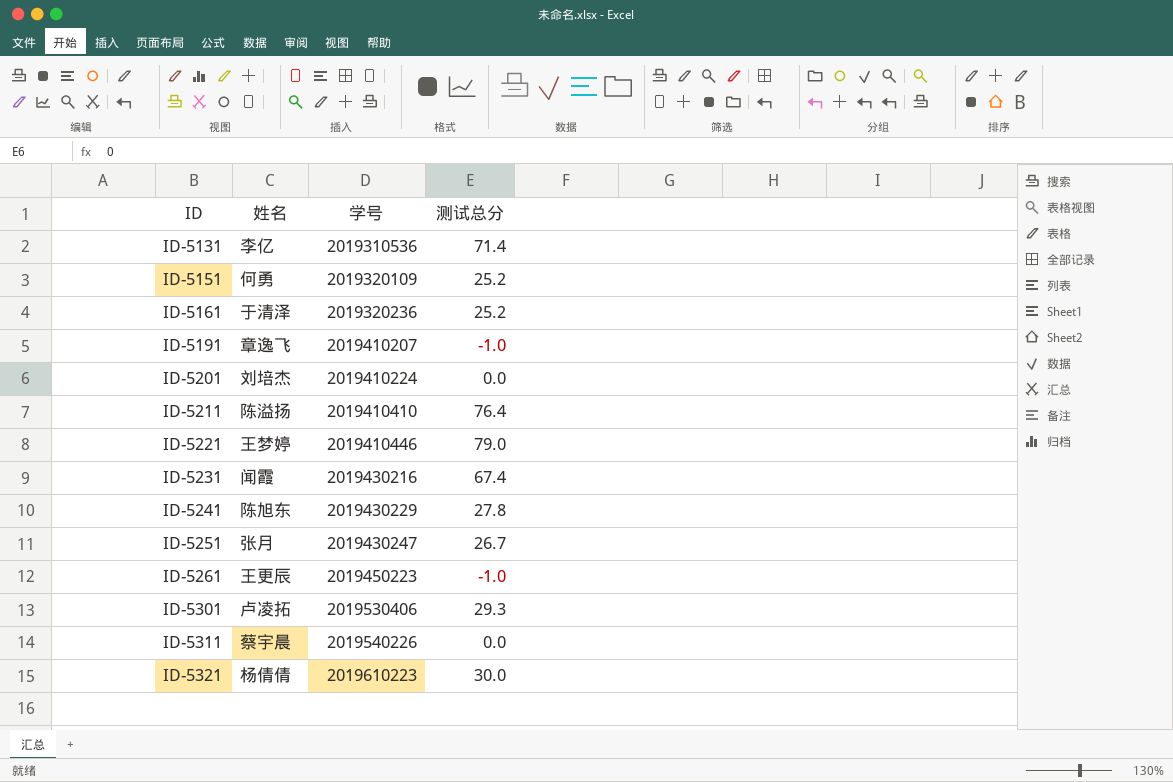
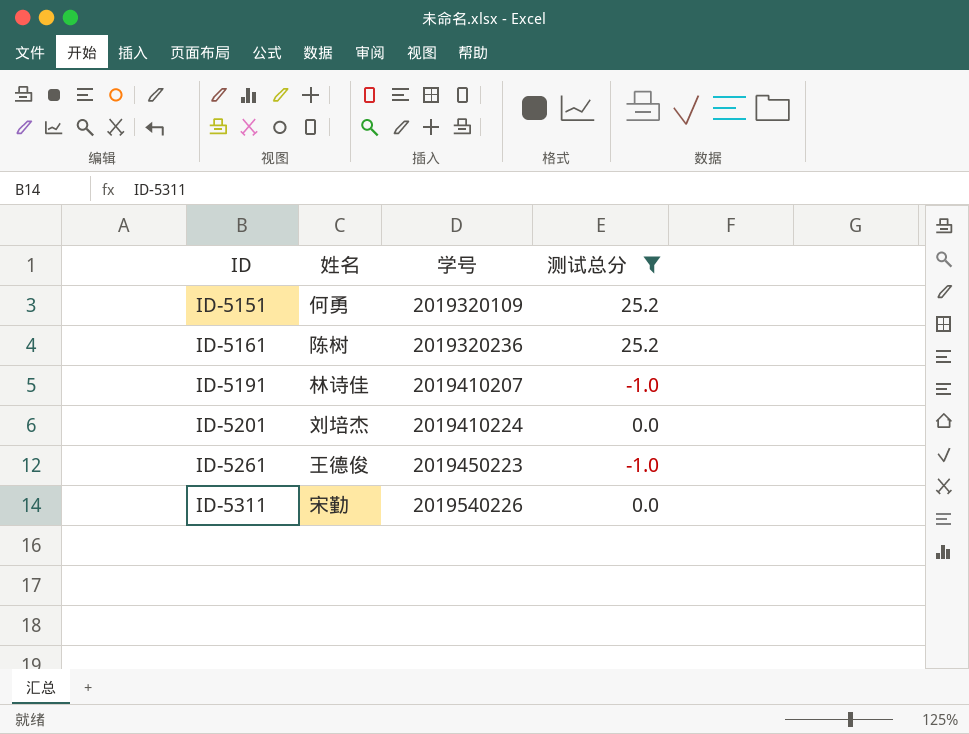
filter: none -> 测试总分 <= 25.2
ID-5161 | 姓名: 于清泽 -> 陈树
ID-5191 | 姓名: 章逸飞 -> 林诗佳
ID-5261 | 姓名: 王更辰 -> 王德俊
ID-5311 | 姓名: 蔡宇晨 -> 宋勤

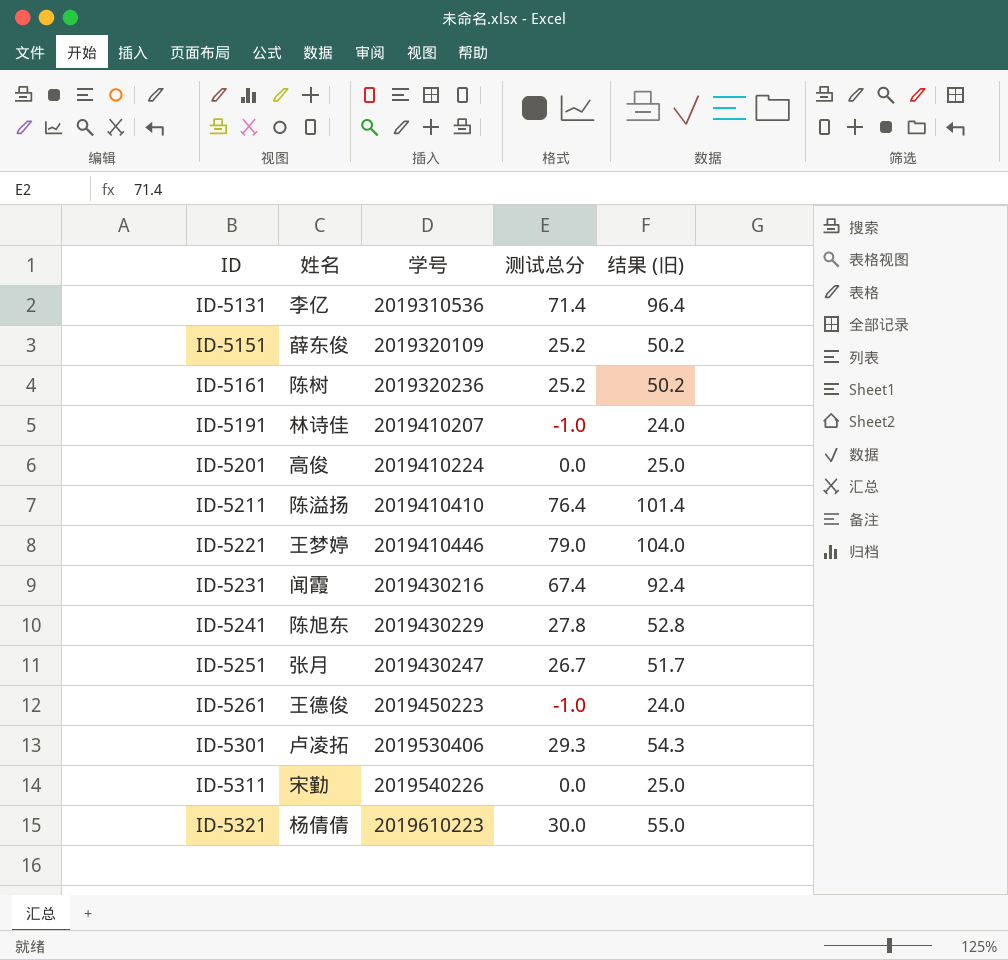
filter: 测试总分 <= 25.2 -> none
column 结果 (旧) | formula: none -> [测试总分] + 25
ID-5151 | 姓名: 何勇 -> 薛东俊
ID-5201 | 姓名: 刘培杰 -> 高俊

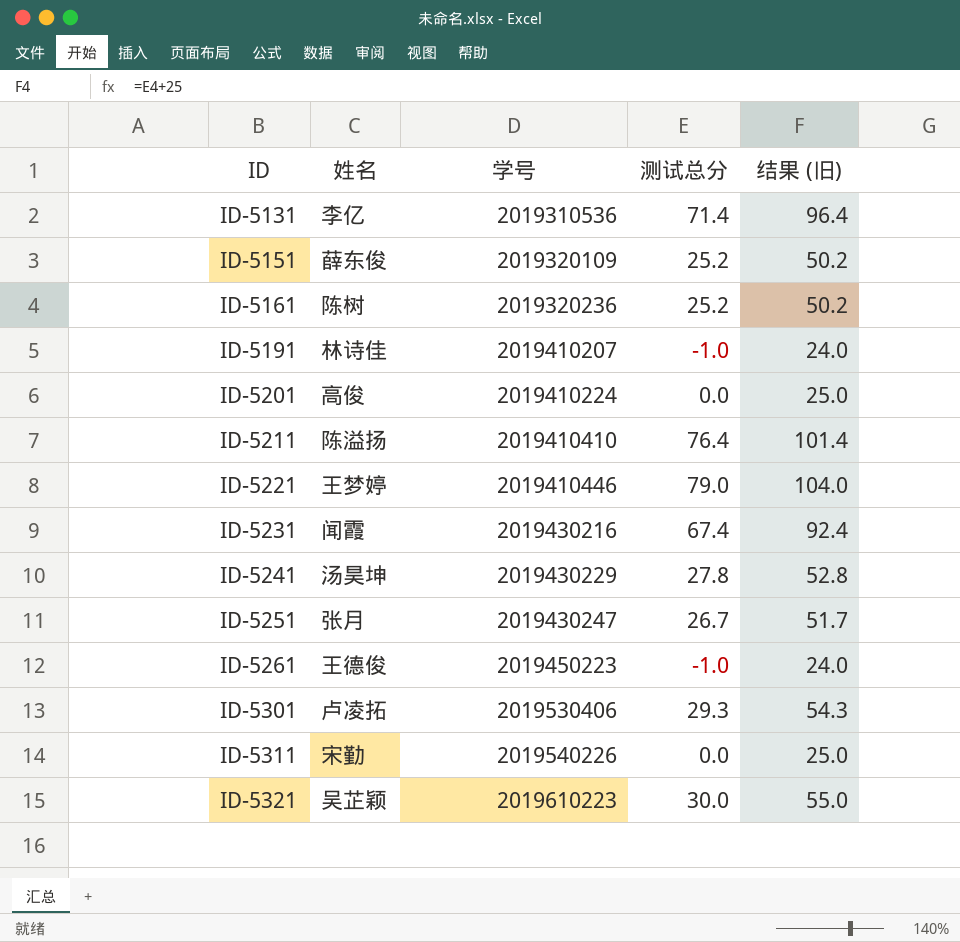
ID-5241 | 姓名: 陈旭东 -> 汤昊坤
ID-5321 | 姓名: 杨倩倩 -> 吴芷颖

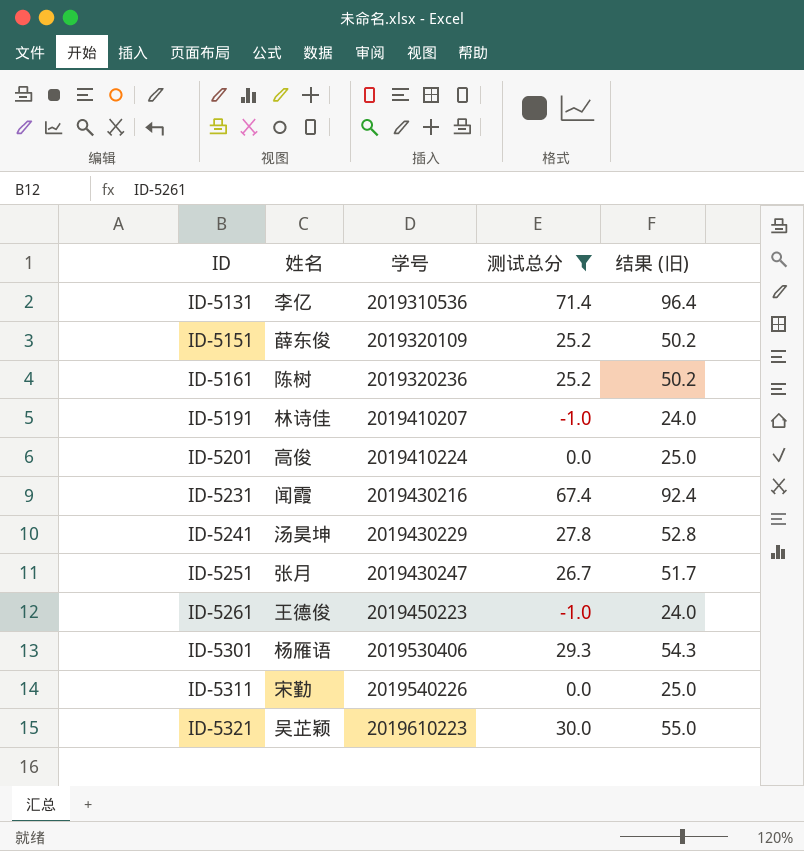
filter: none -> 测试总分 <= 71.4
ID-5301 | 姓名: 卢凌拓 -> 杨雁语

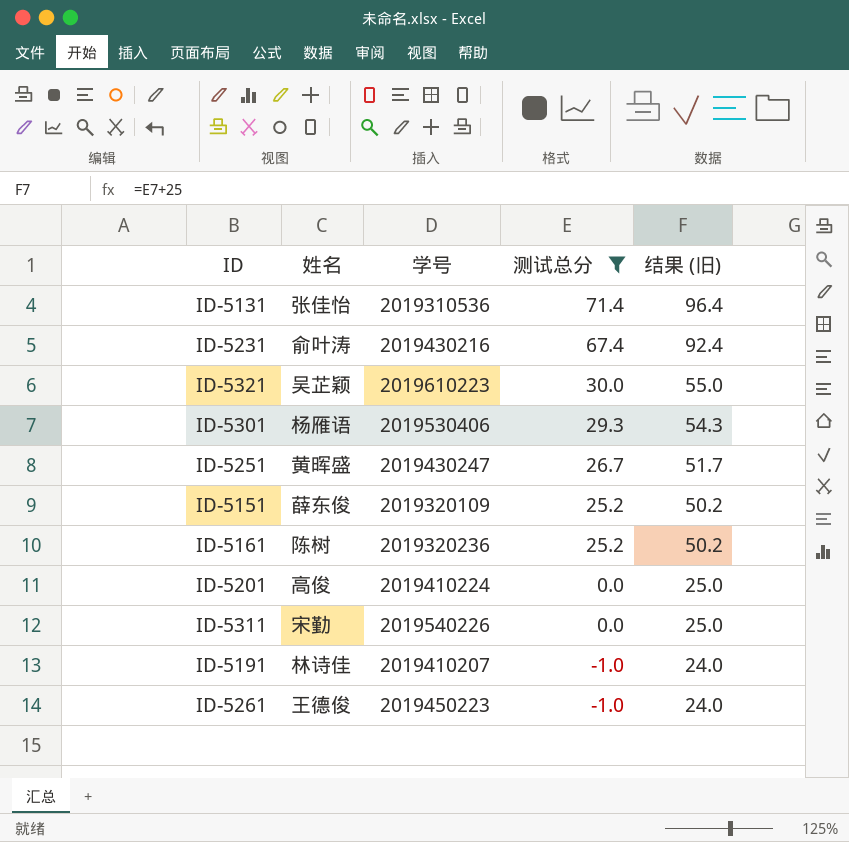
row order: ID ascending -> 测试总分 descending
row ID-5241: 汤昊坤 | 2019430229 | 27.8 | 52.8 -> none
ID-5131 | 姓名: 李亿 -> 张佳怡
ID-5231 | 姓名: 闻霞 -> 俞叶涛
ID-5251 | 姓名: 张月 -> 黄晖盛

